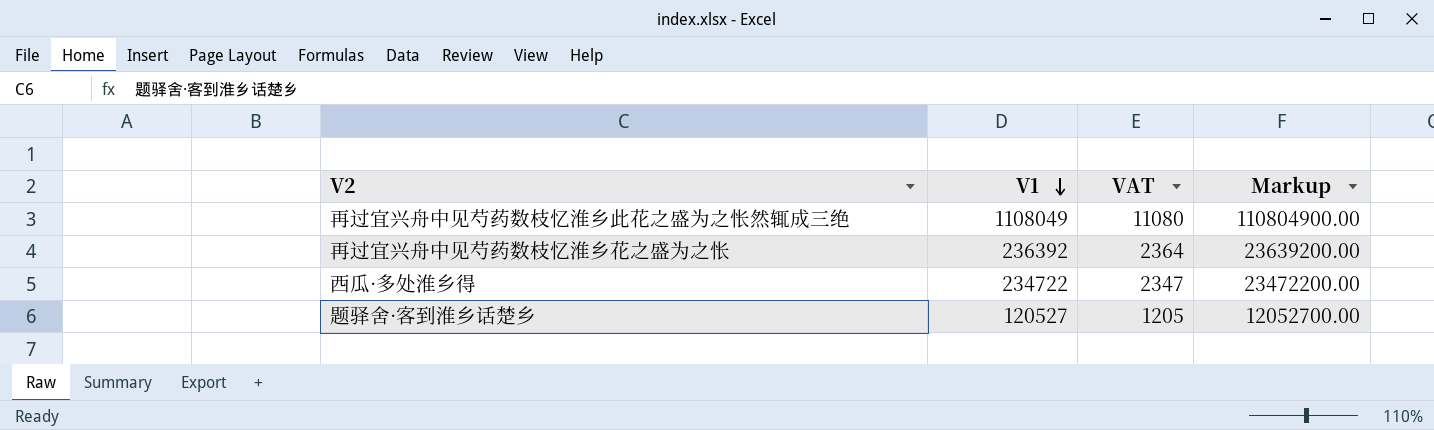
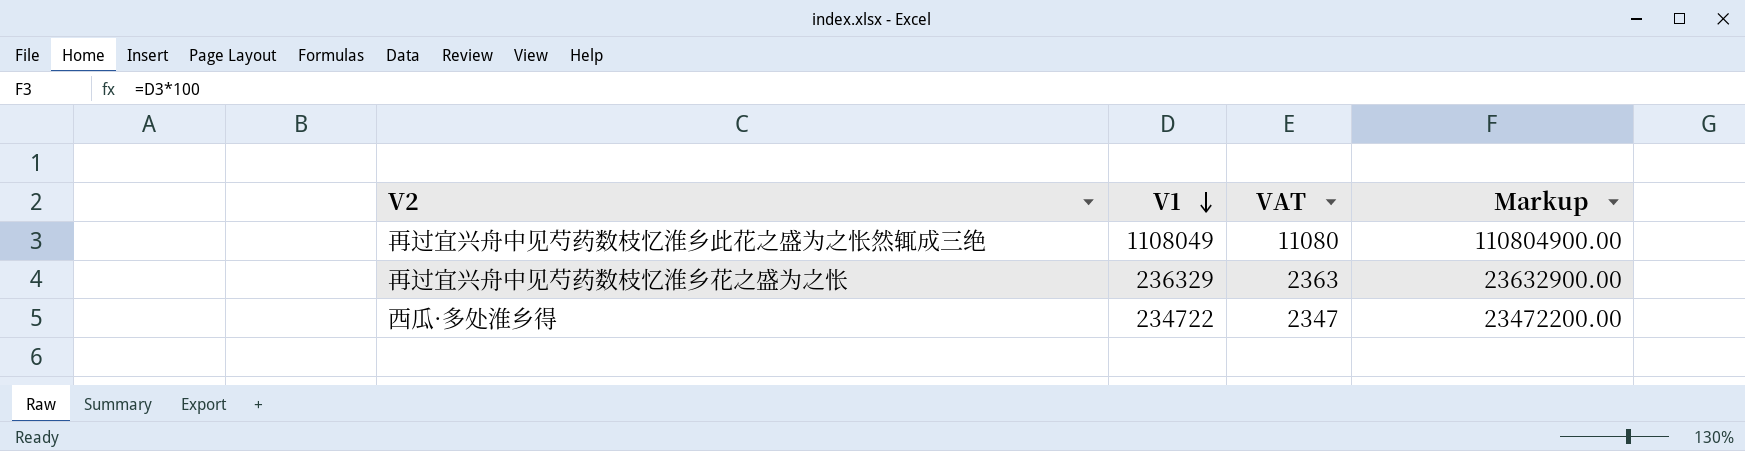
row 题驿舍·客到淮乡话楚乡: 120527 | 1205 | 12052700.00 -> none
再过宜兴舟中见芍药数枝忆淮乡花之盛为之怅 | V1: 236392 -> 236329
再过宜兴舟中见芍药数枝忆淮乡花之盛为之怅 | VAT: 2364 -> 2363
再过宜兴舟中见芍药数枝忆淮乡花之盛为之怅 | Markup: 23639200.00 -> 23632900.00

